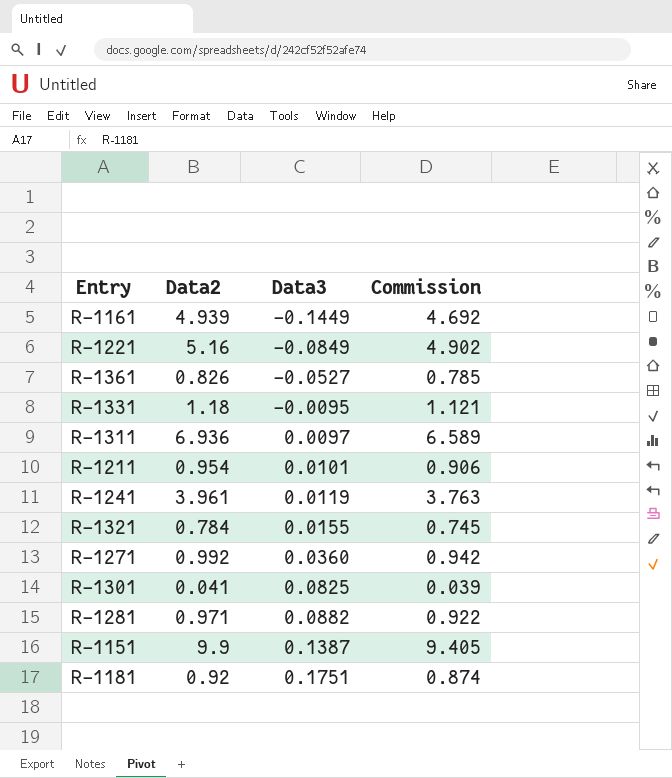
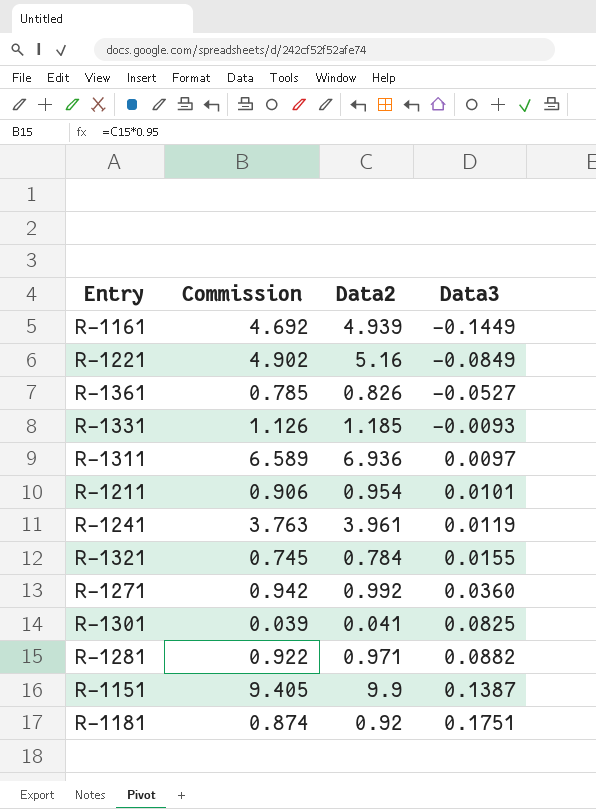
column Commission | position: 4 -> 2
R-1331 | Commission: 1.121 -> 1.126
R-1331 | Data2: 1.18 -> 1.185
R-1331 | Data3: -0.0095 -> -0.0093

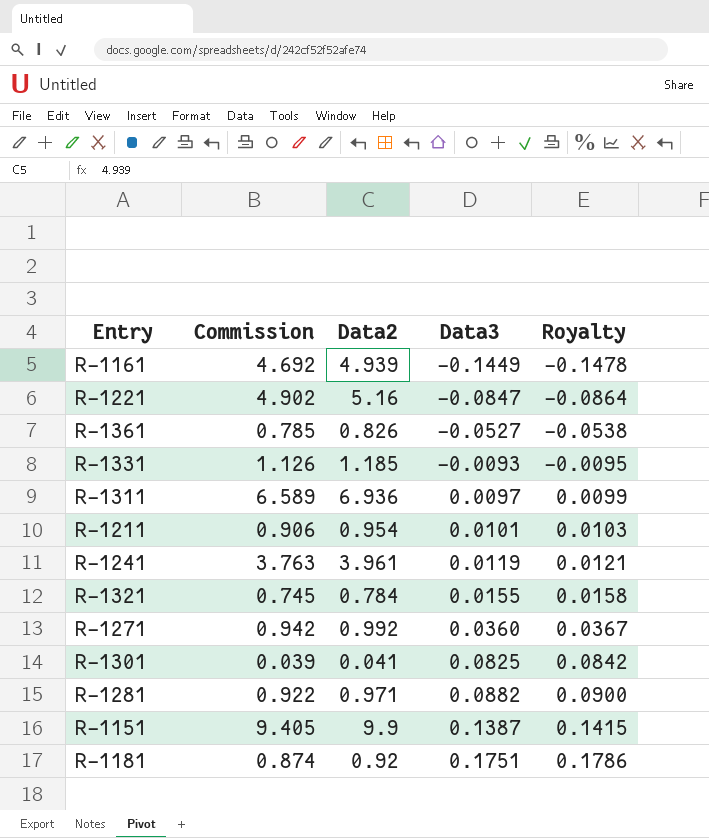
column Royalty | formula: none -> [Data3] * 1.02
R-1221 | Data3: -0.0849 -> -0.0847

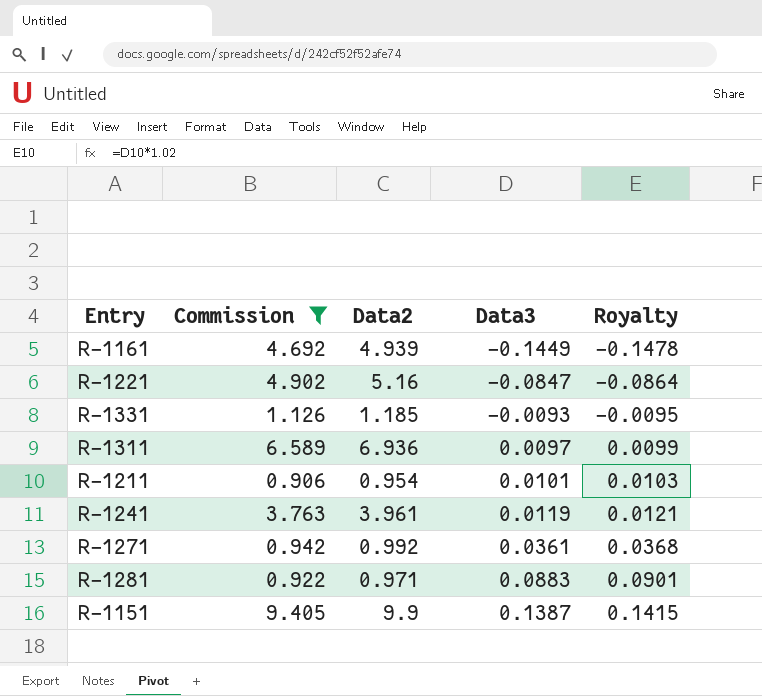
filter: none -> Commission >= 0.906
R-1271 | Data3: 0.0360 -> 0.0361
R-1271 | Royalty: 0.0367 -> 0.0368
R-1281 | Data3: 0.0882 -> 0.0883
R-1281 | Royalty: 0.0900 -> 0.0901

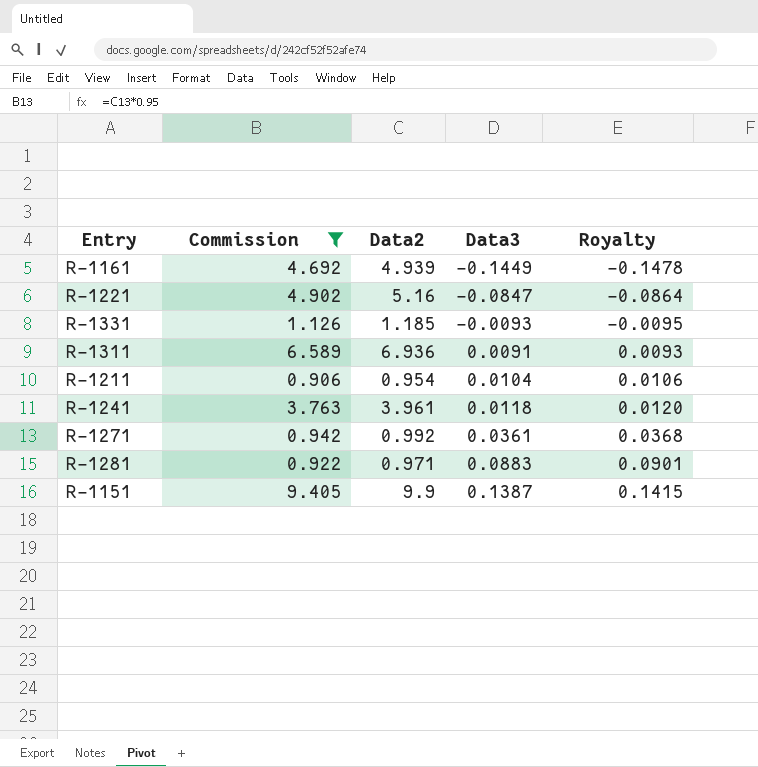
R-1311 | Data3: 0.0097 -> 0.0091
R-1311 | Royalty: 0.0099 -> 0.0093
R-1211 | Data3: 0.0101 -> 0.0104
R-1211 | Royalty: 0.0103 -> 0.0106
R-1241 | Data3: 0.0119 -> 0.0118
R-1241 | Royalty: 0.0121 -> 0.0120

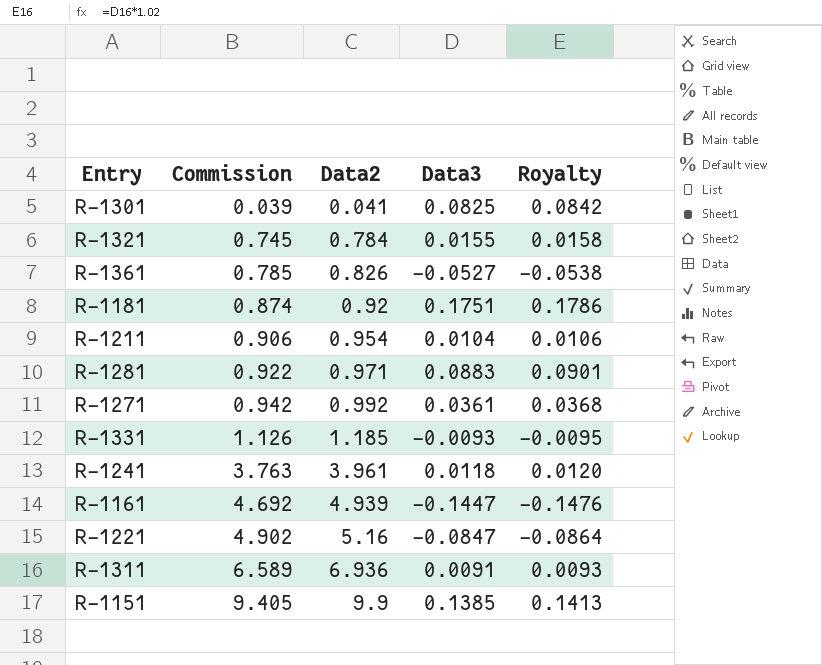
filter: Commission >= 0.906 -> none
row order: Data3 ascending -> Commission ascending
R-1161 | Data3: -0.1449 -> -0.1447
R-1161 | Royalty: -0.1478 -> -0.1476
R-1151 | Data3: 0.1387 -> 0.1385
R-1151 | Royalty: 0.1415 -> 0.1413

